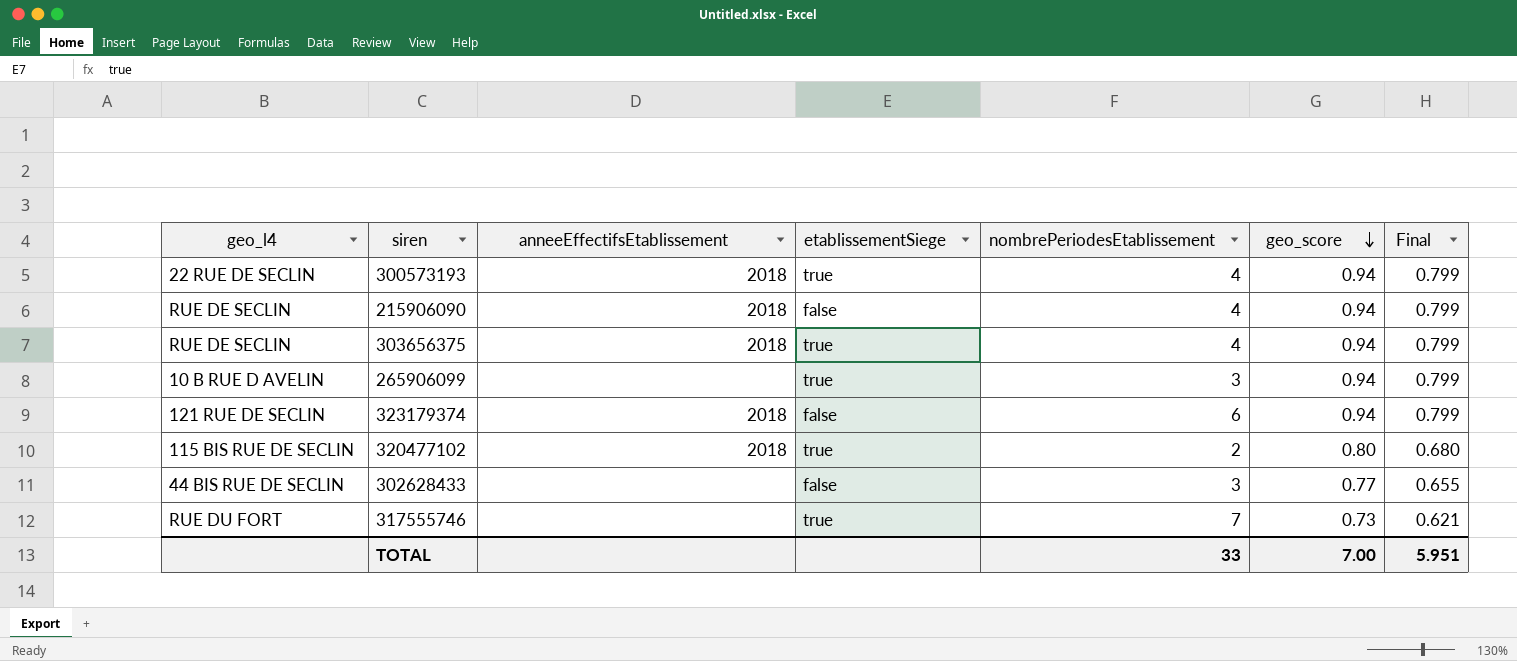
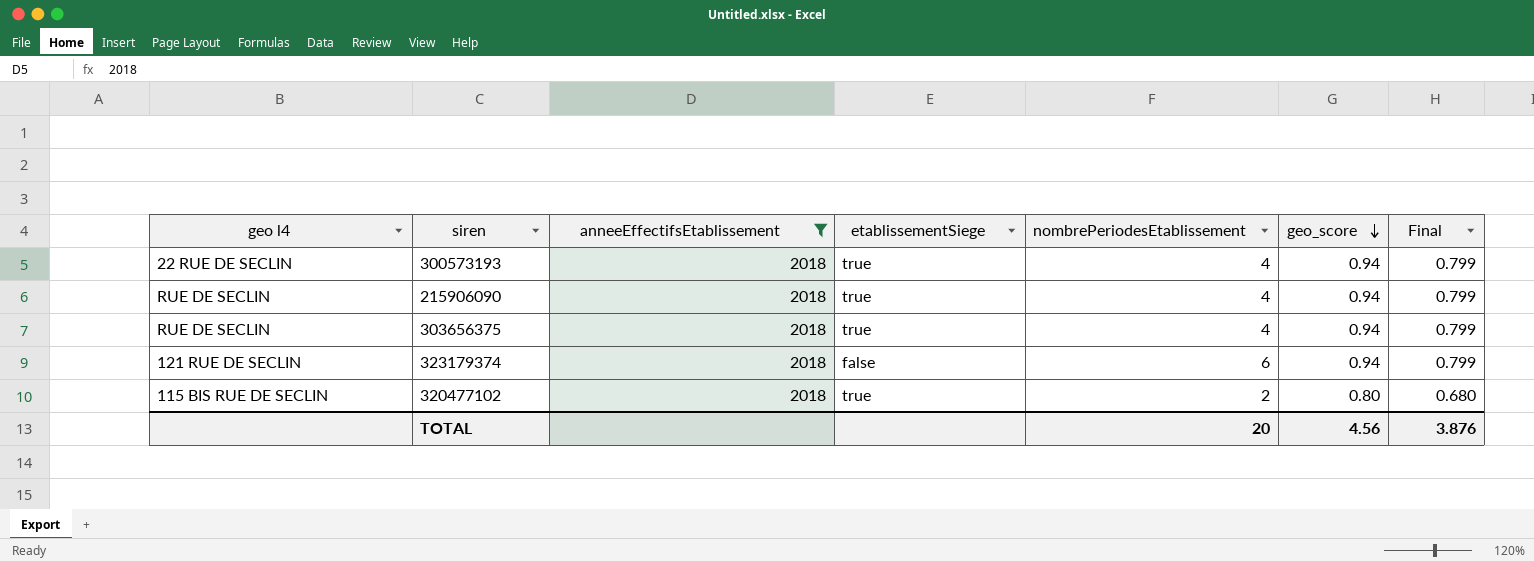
filter: none -> anneeEffectifsEtablissement = 2018
column name: geo_l4 -> geo l4
215906090 | etablissementSiege: false -> true
TOTAL | nombrePeriodesEtablissement: 33 -> 20
TOTAL | geo_score: 7.00 -> 4.56
TOTAL | Final: 5.951 -> 3.876

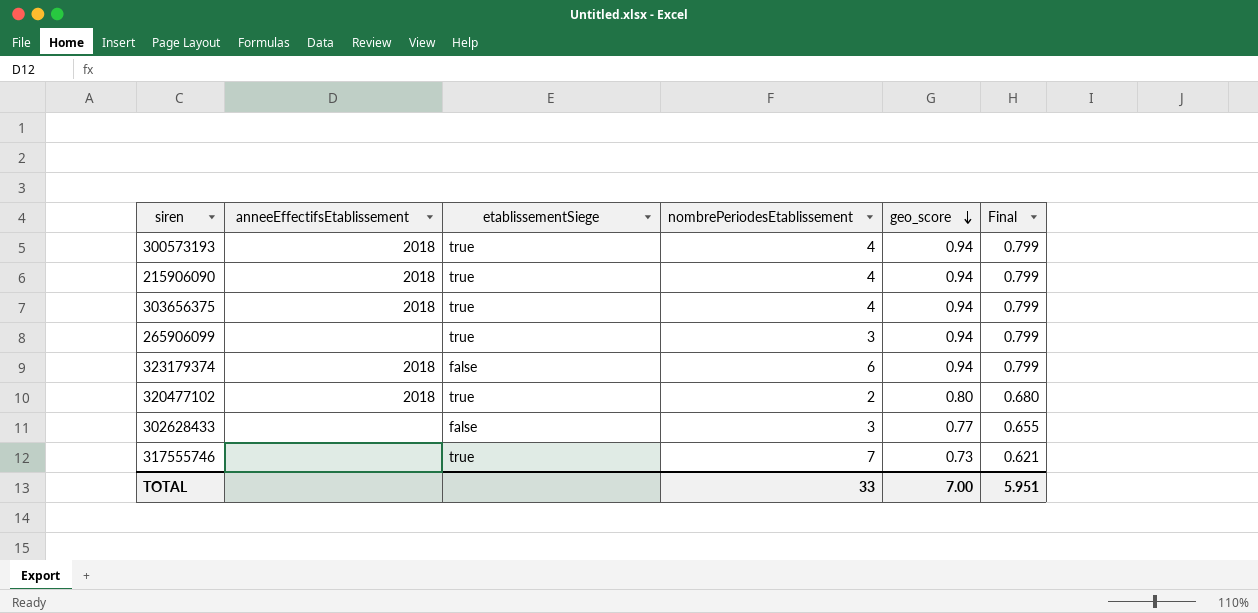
filter: anneeEffectifsEtablissement = 2018 -> none
column geo l4 | position: 1 -> none
TOTAL | nombrePeriodesEtablissement: 20 -> 33
TOTAL | geo_score: 4.56 -> 7.00
TOTAL | Final: 3.876 -> 5.951

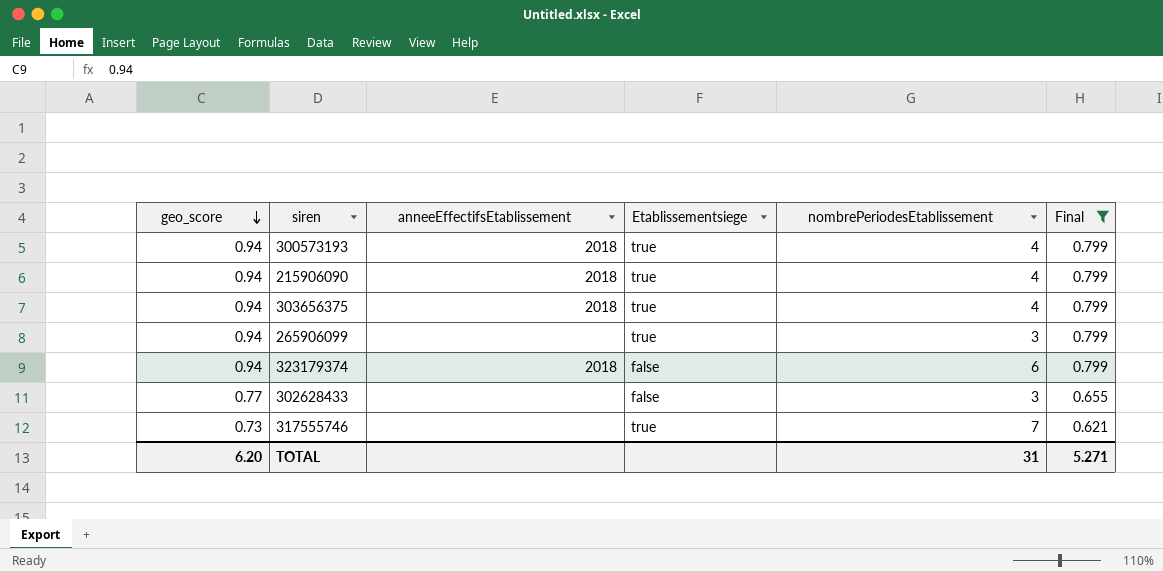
filter: none -> Final != 0.680
column geo_score | position: 5 -> 1
column name: etablissementSiege -> Etablissementsiege
TOTAL | geo_score: 7.00 -> 6.20
TOTAL | nombrePeriodesEtablissement: 33 -> 31
TOTAL | Final: 5.951 -> 5.271

